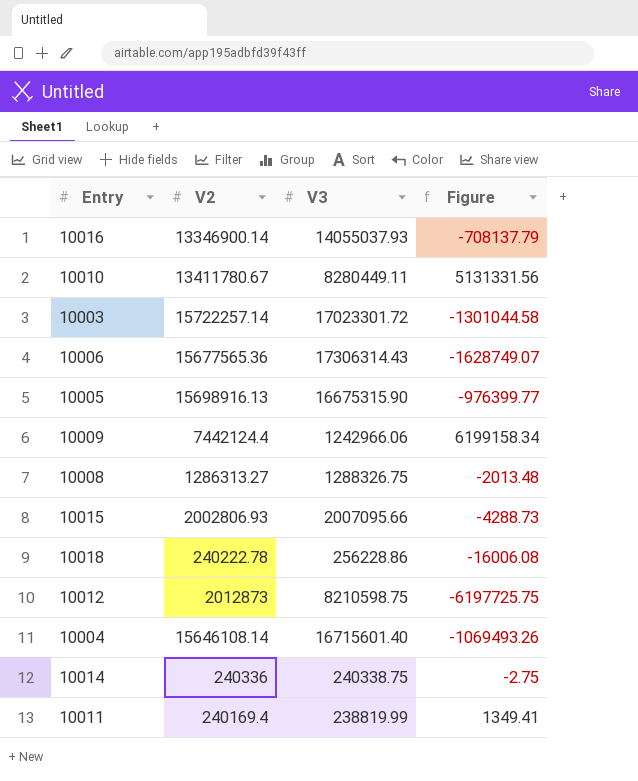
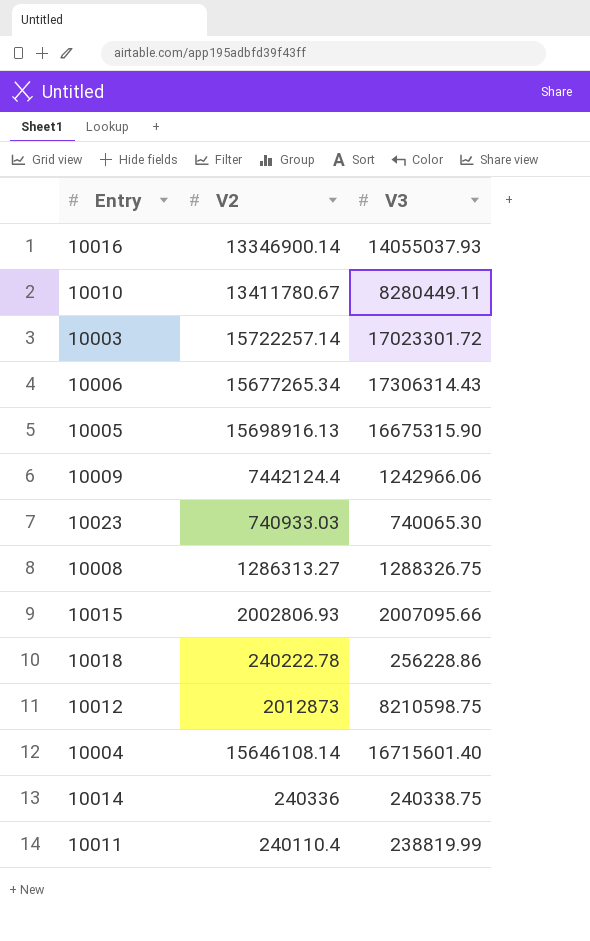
column Figure | formula: [V2] - [V3] -> none
10006 | V2: 15677565.36 -> 15677265.34
row 10023: none -> 740933.03 | 740065.30
10011 | V2: 240169.4 -> 240110.4

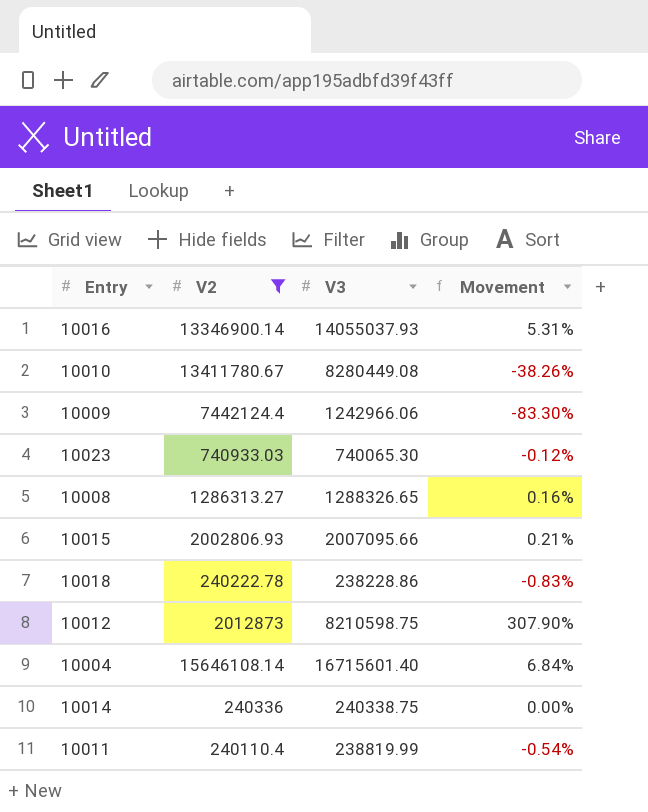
filter: none -> V2 <= 15646108.14
column Movement | formula: none -> ([V3] - [V2]) / [V2]
10010 | V3: 8280449.11 -> 8280449.08
10008 | V3: 1288326.75 -> 1288326.65
10018 | V3: 256228.86 -> 238228.86

